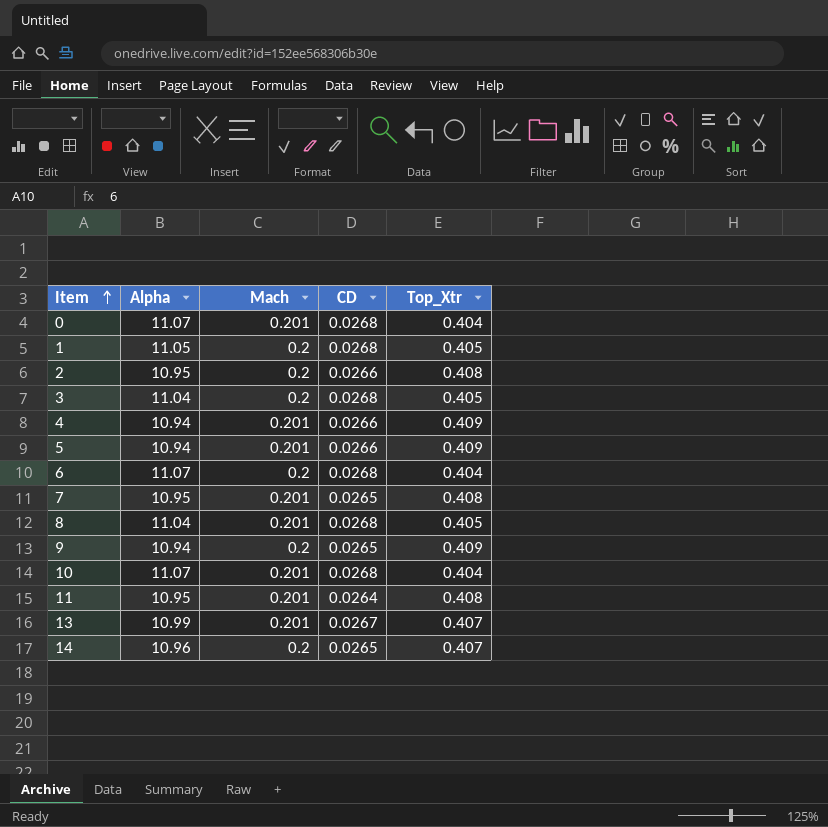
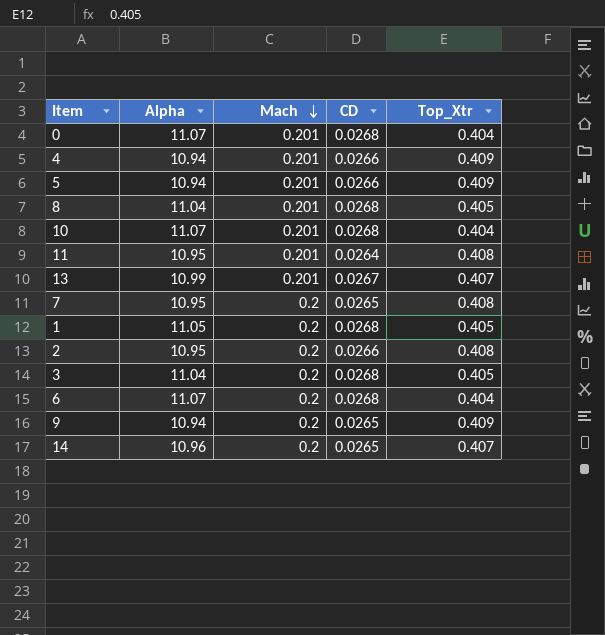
row order: Item ascending -> Mach descending
7 | Mach: 0.201 -> 0.2

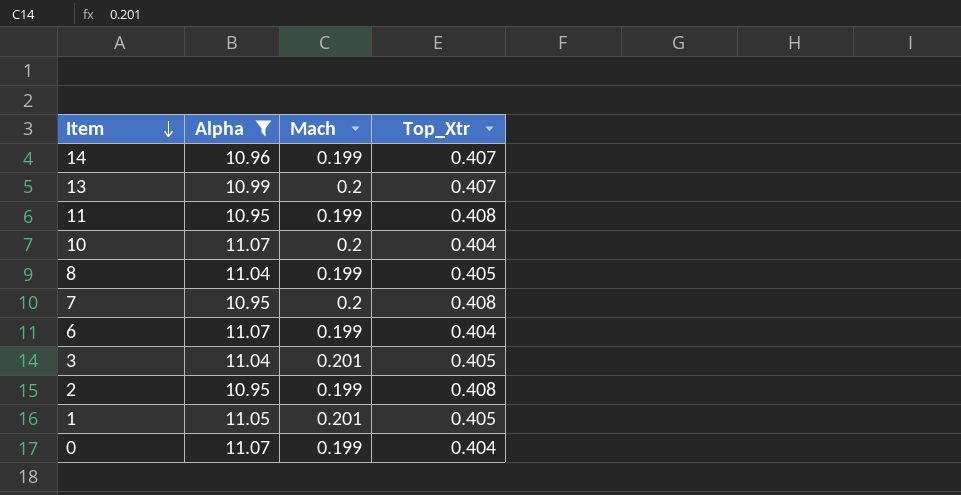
filter: none -> Alpha != 10.94
row order: Mach descending -> Item descending
column CD | position: 4 -> none
14 | Mach: 0.2 -> 0.199
13 | Mach: 0.201 -> 0.2
11 | Mach: 0.201 -> 0.199
10 | Mach: 0.201 -> 0.2
8 | Mach: 0.201 -> 0.199
6 | Mach: 0.2 -> 0.199
3 | Mach: 0.2 -> 0.201
2 | Mach: 0.2 -> 0.199
1 | Mach: 0.2 -> 0.201
0 | Mach: 0.201 -> 0.199

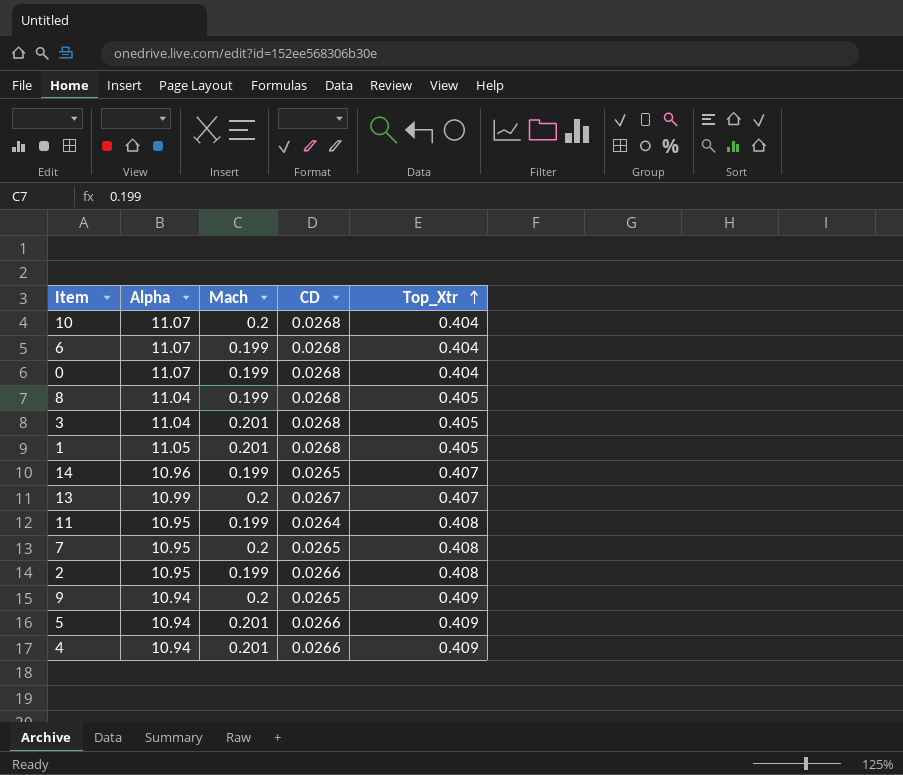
filter: Alpha != 10.94 -> none
row order: Item descending -> Top_Xtr ascending
column CD | position: none -> 4

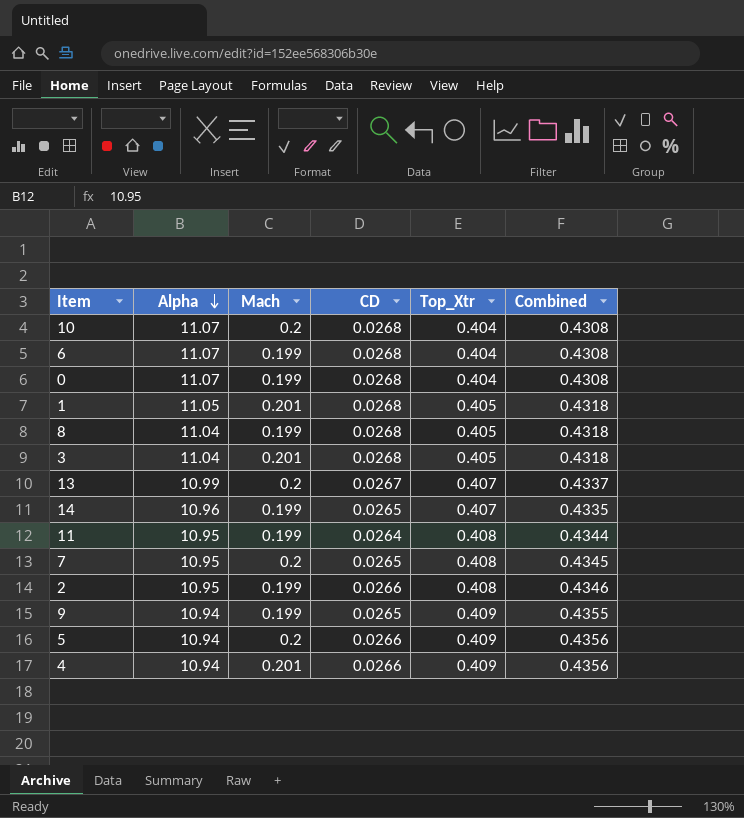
row order: Top_Xtr ascending -> Alpha descending
column Combined | formula: none -> [CD] + [Top_Xtr]
9 | Mach: 0.2 -> 0.199
5 | Mach: 0.201 -> 0.2

